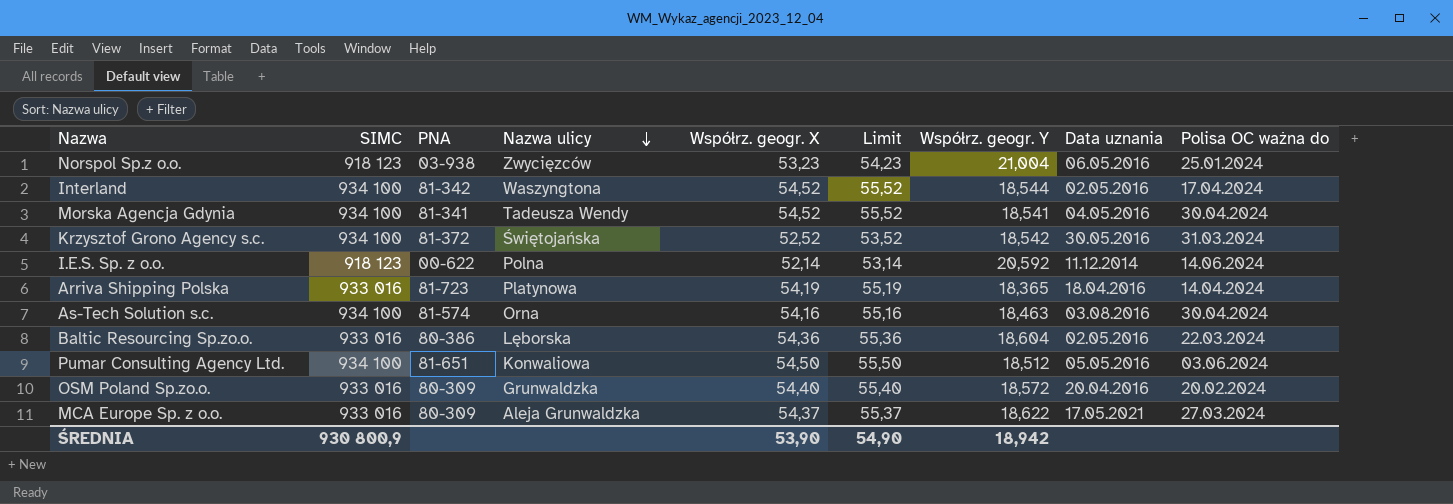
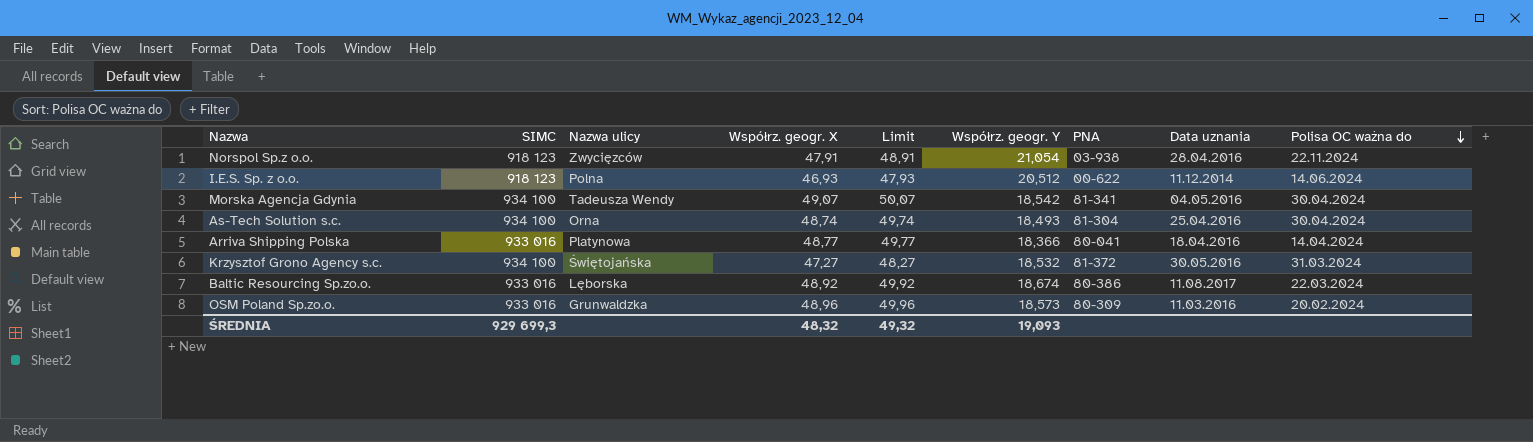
row order: Nazwa ulicy descending -> Polisa OC ważna do descending
column PNA | position: 3 -> 7
row Interland: 934 100 | 81-342 | Waszyngtona | 54,52 | 55,52 | 18,544 | 02.05.2016 | 17.04.2024 -> none
row Pumar Consulting Agency Ltd.: 934 100 | 81-651 | Konwaliowa | 54,50 | 55,50 | 18,512 | 05.05.2016 | 03.06.2024 -> none
row MCA Europe Sp. z o.o.: 933 016 | 80-309 | Aleja Grunwaldzka | 54,37 | 55,37 | 18,622 | 17.05.2021 | 27.03.2024 -> none
Norspol Sp.z o.o. | Współrz. geogr. X: 53,23 -> 47,91
Norspol Sp.z o.o. | Limit: 54,23 -> 48,91
Norspol Sp.z o.o. | Współrz. geogr. Y: 21,004 -> 21,054
Norspol Sp.z o.o. | Data uznania: 06.05.2016 -> 28.04.2016
Norspol Sp.z o.o. | Polisa OC ważna do: 25.01.2024 -> 22.11.2024
I.E.S. Sp. z o.o. | Współrz. geogr. X: 52,14 -> 46,93
I.E.S. Sp. z o.o. | Limit: 53,14 -> 47,93
I.E.S. Sp. z o.o. | Współrz. geogr. Y: 20,592 -> 20,512
Morska Agencja Gdynia | Współrz. geogr. X: 54,52 -> 49,07
Morska Agencja Gdynia | Limit: 55,52 -> 50,07
Morska Agencja Gdynia | Współrz. geogr. Y: 18,541 -> 18,542
As-Tech Solution s.c. | Współrz. geogr. X: 54,16 -> 48,74
As-Tech Solution s.c. | Limit: 55,16 -> 49,74
As-Tech Solution s.c. | Współrz. geogr. Y: 18,463 -> 18,493
As-Tech Solution s.c. | PNA: 81-574 -> 81-304
As-Tech Solution s.c. | Data uznania: 03.08.2016 -> 25.04.2016
Arriva Shipping Polska | Współrz. geogr. X: 54,19 -> 48,77
Arriva Shipping Polska | Limit: 55,19 -> 49,77
Arriva Shipping Polska | Współrz. geogr. Y: 18,365 -> 18,366
Arriva Shipping Polska | PNA: 81-723 -> 80-041
Krzysztof Grono Agency s.c. | Współrz. geogr. X: 52,52 -> 47,27
Krzysztof Grono Agency s.c. | Limit: 53,52 -> 48,27
Krzysztof Grono Agency s.c. | Współrz. geogr. Y: 18,542 -> 18,532
Baltic Resourcing Sp.zo.o. | Współrz. geogr. X: 54,36 -> 48,92
Baltic Resourcing Sp.zo.o. | Limit: 55,36 -> 49,92
Baltic Resourcing Sp.zo.o. | Współrz. geogr. Y: 18,604 -> 18,674
Baltic Resourcing Sp.zo.o. | Data uznania: 02.05.2016 -> 11.08.2017
OSM Poland Sp.zo.o. | Współrz. geogr. X: 54,40 -> 48,96
OSM Poland Sp.zo.o. | Limit: 55,40 -> 49,96
OSM Poland Sp.zo.o. | Współrz. geogr. Y: 18,572 -> 18,573
OSM Poland Sp.zo.o. | Data uznania: 20.04.2016 -> 11.03.2016
ŚREDNIA | SIMC: 930 800,9 -> 929 699,3
ŚREDNIA | Współrz. geogr. X: 53,90 -> 48,32
ŚREDNIA | Limit: 54,90 -> 49,32
ŚREDNIA | Współrz. geogr. Y: 18,942 -> 19,093

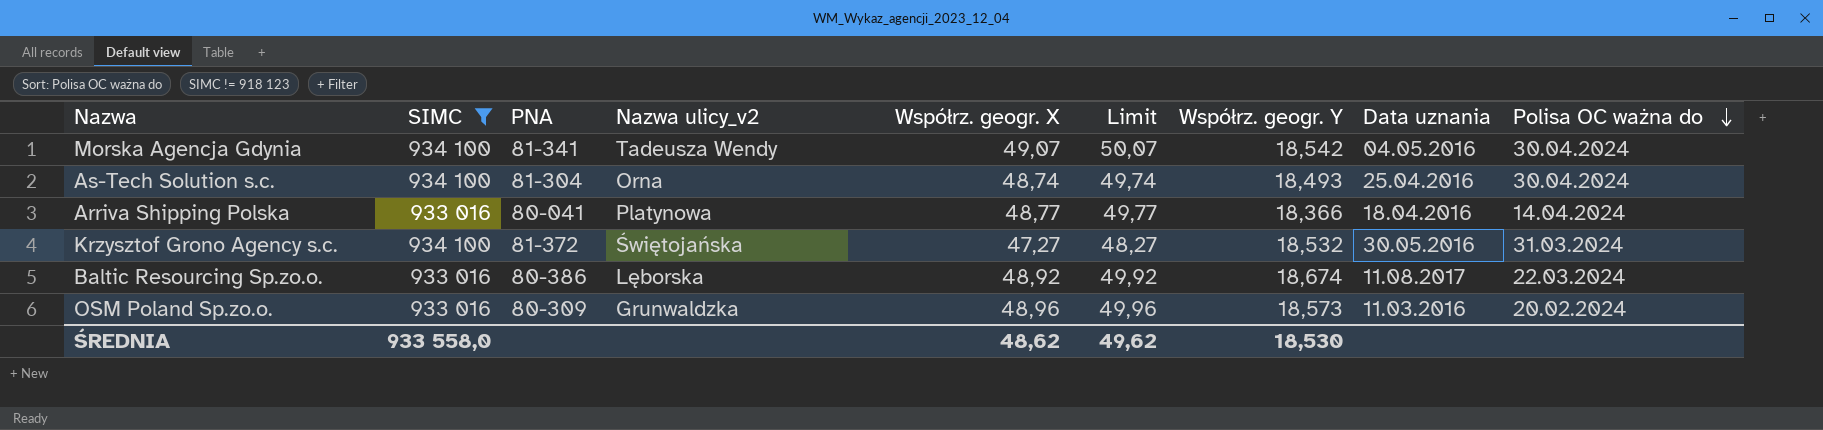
filter: none -> SIMC != 918 123
column PNA | position: 7 -> 3
column name: Nazwa ulicy -> Nazwa ulicy_v2
ŚREDNIA | SIMC: 929 699,3 -> 933 558,0
ŚREDNIA | Współrz. geogr. X: 48,32 -> 48,62
ŚREDNIA | Limit: 49,32 -> 49,62
ŚREDNIA | Współrz. geogr. Y: 19,093 -> 18,530

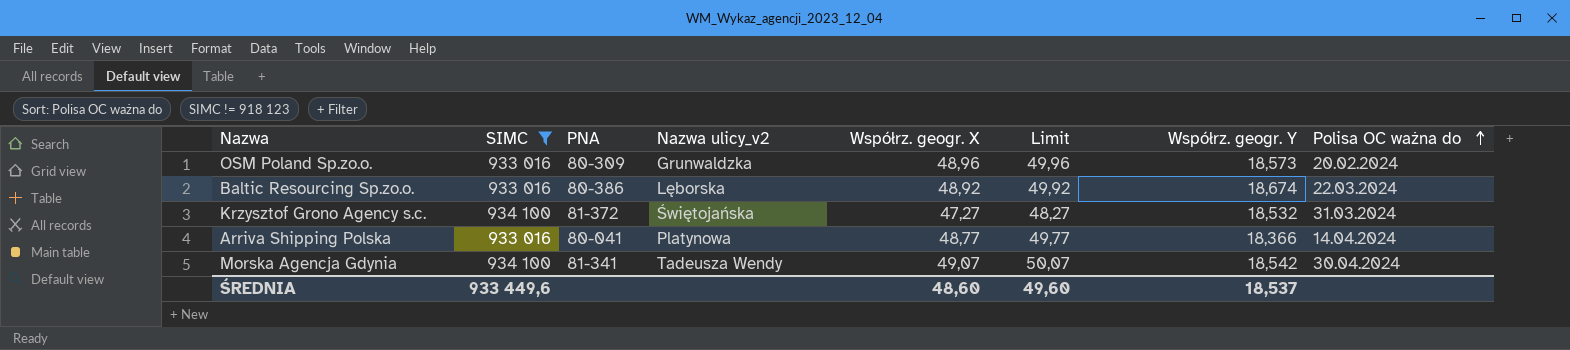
row order: Polisa OC ważna do descending -> Polisa OC ważna do ascending
column Data uznania | position: 8 -> none
row As-Tech Solution s.c.: 934 100 | 81-304 | Orna | 48,74 | 49,74 | 18,493 | 25.04.2016 | 30.04.2024 -> none
ŚREDNIA | SIMC: 933 558,0 -> 933 449,6
ŚREDNIA | Współrz. geogr. X: 48,62 -> 48,60
ŚREDNIA | Limit: 49,62 -> 49,60
ŚREDNIA | Współrz. geogr. Y: 18,530 -> 18,537

